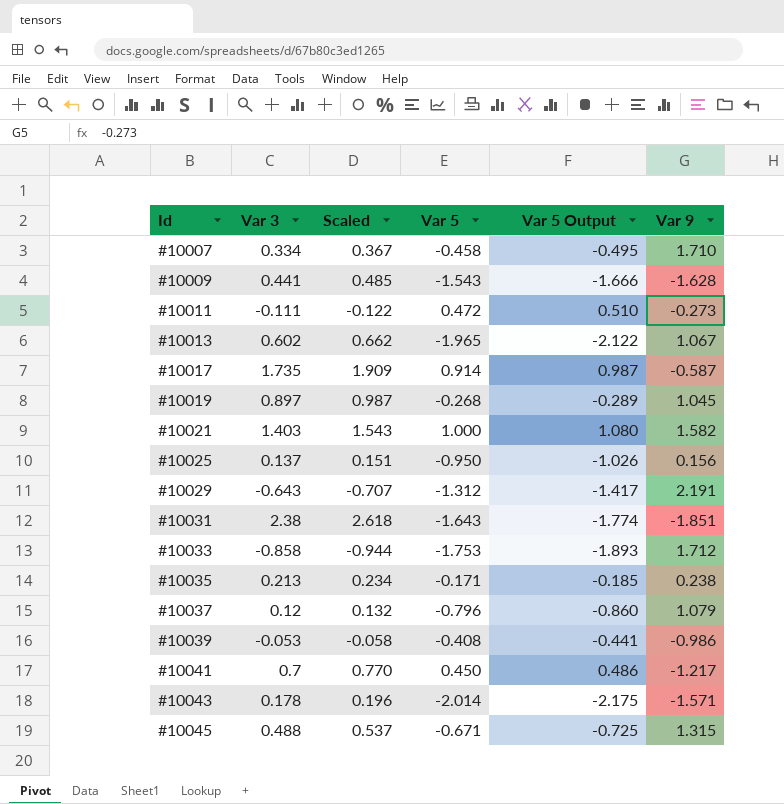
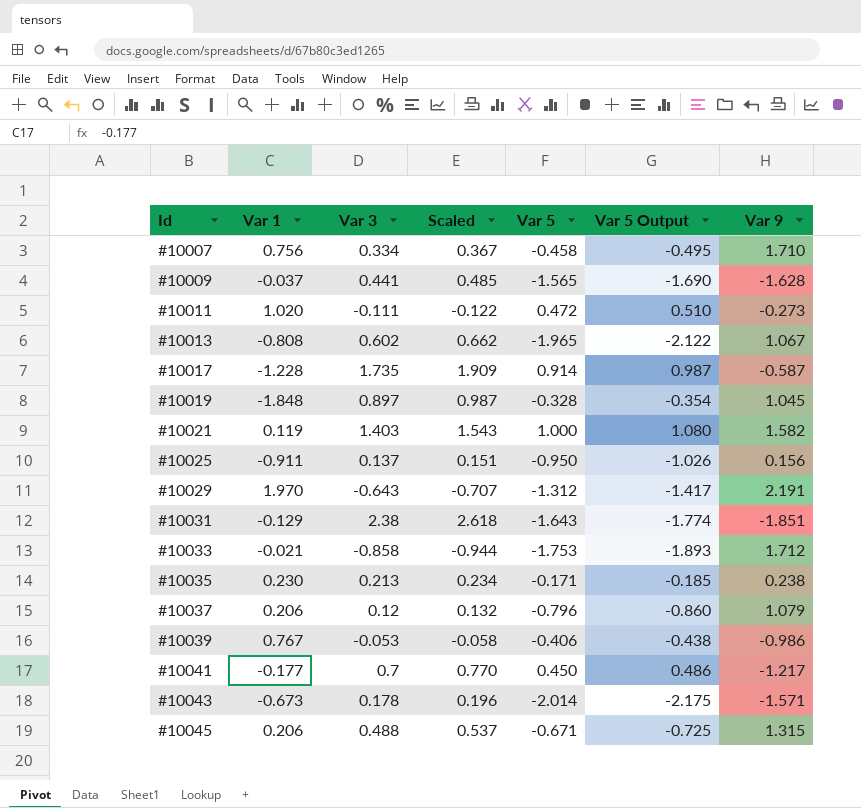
column Var 1 | position: none -> 2
#10009 | Var 5: -1.543 -> -1.565
#10009 | Var 5 Output: -1.666 -> -1.690
#10019 | Var 5: -0.268 -> -0.328
#10019 | Var 5 Output: -0.289 -> -0.354
#10039 | Var 5: -0.408 -> -0.406
#10039 | Var 5 Output: -0.441 -> -0.438

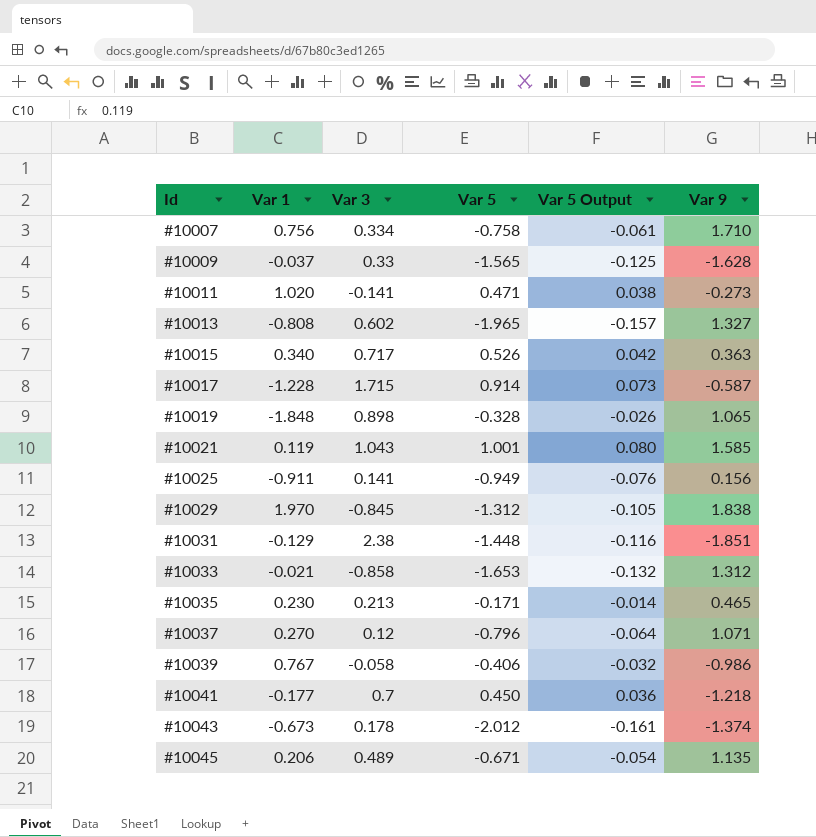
column Scaled | formula: [Var 3] * 1.1 -> none
column Var 5 Output | formula: [Var 5] * 1.08 -> [Var 5] * 0.08
#10007 | Var 5: -0.458 -> -0.758
#10009 | Var 3: 0.441 -> 0.33
#10011 | Var 3: -0.111 -> -0.141
#10011 | Var 5: 0.472 -> 0.471
#10013 | Var 9: 1.067 -> 1.327
row #10015: none -> 0.340 | 0.717 | 0.526 | 0.042 | 0.363
#10017 | Var 3: 1.735 -> 1.715
#10019 | Var 3: 0.897 -> 0.898
#10019 | Var 9: 1.045 -> 1.065
#10021 | Var 3: 1.403 -> 1.043
#10021 | Var 5: 1.000 -> 1.001
#10021 | Var 9: 1.582 -> 1.585
#10025 | Var 3: 0.137 -> 0.141
#10025 | Var 5: -0.950 -> -0.949
#10029 | Var 3: -0.643 -> -0.845
#10029 | Var 9: 2.191 -> 1.838
#10031 | Var 5: -1.643 -> -1.448
#10033 | Var 5: -1.753 -> -1.653
#10033 | Var 9: 1.712 -> 1.312
#10035 | Var 9: 0.238 -> 0.465
#10037 | Var 1: 0.206 -> 0.270
#10037 | Var 9: 1.079 -> 1.071
#10039 | Var 3: -0.053 -> -0.058
#10041 | Var 9: -1.217 -> -1.218
#10043 | Var 5: -2.014 -> -2.012
#10043 | Var 9: -1.571 -> -1.374
#10045 | Var 3: 0.488 -> 0.489
#10045 | Var 9: 1.315 -> 1.135

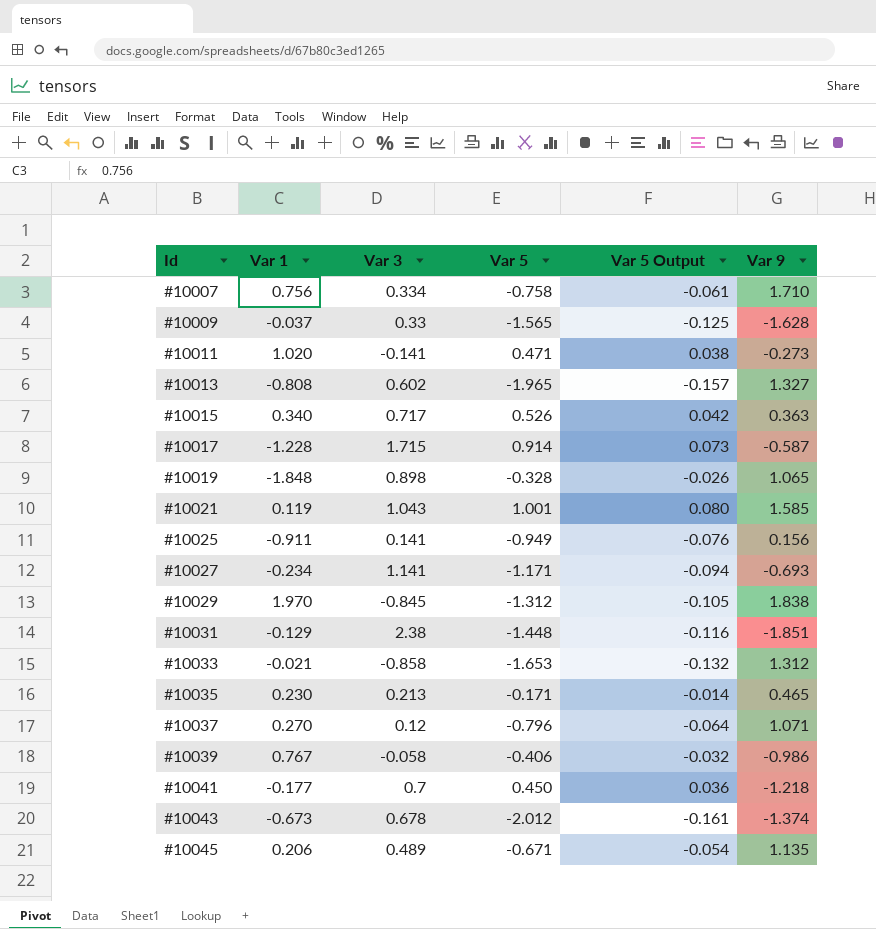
row #10027: none -> -0.234 | 1.141 | -1.171 | -0.094 | -0.693
#10043 | Var 3: 0.178 -> 0.678

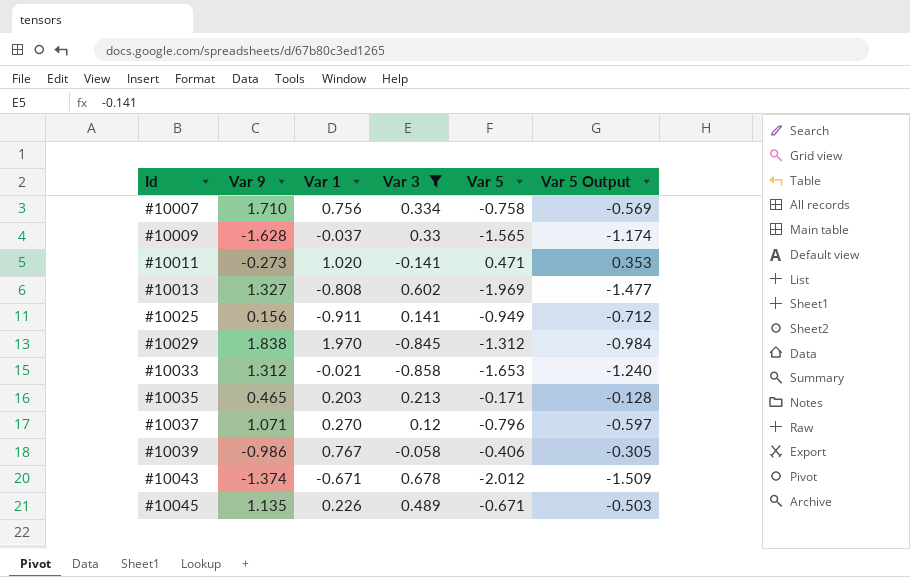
filter: none -> Var 3 <= 0.678
column Var 9 | position: 6 -> 2
column Var 5 Output | formula: [Var 5] * 0.08 -> [Var 5] * 0.75
#10013 | Var 5: -1.965 -> -1.969
#10035 | Var 1: 0.230 -> 0.203
#10043 | Var 1: -0.673 -> -0.671
#10045 | Var 1: 0.206 -> 0.226

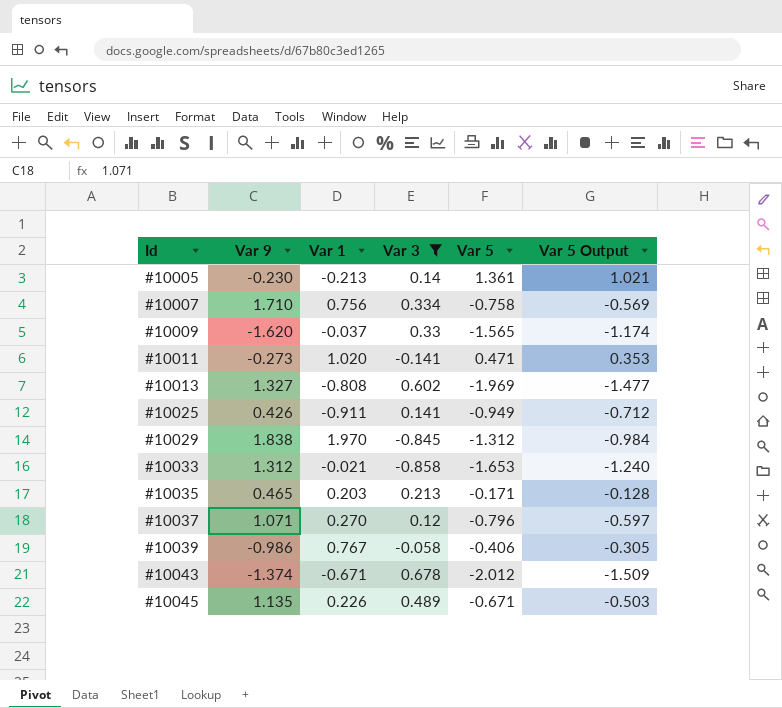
row #10005: none -> -0.230 | -0.213 | 0.14 | 1.361 | 1.021
#10009 | Var 9: -1.628 -> -1.620
#10025 | Var 9: 0.156 -> 0.426

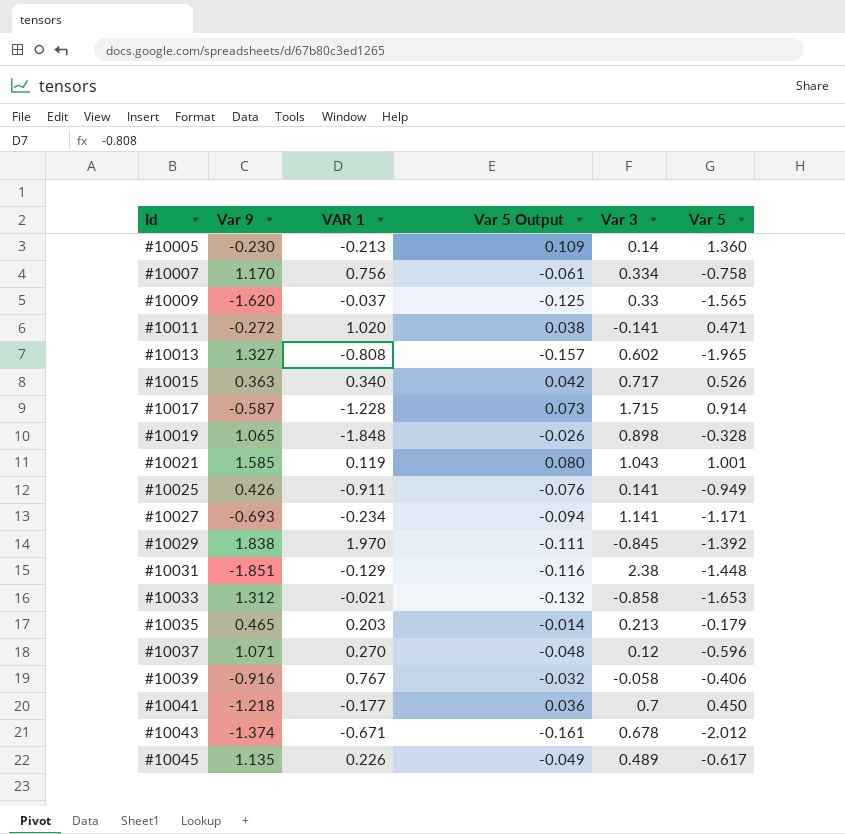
filter: Var 3 <= 0.678 -> none
column name: Var 1 -> VAR 1
column Var 5 Output | formula: [Var 5] * 0.75 -> [Var 5] * 0.08
column Var 5 Output | position: 6 -> 4
#10005 | Var 5: 1.361 -> 1.360
#10007 | Var 9: 1.710 -> 1.170
#10011 | Var 9: -0.273 -> -0.272
#10013 | Var 5: -1.969 -> -1.965
#10029 | Var 5: -1.312 -> -1.392
#10035 | Var 5: -0.171 -> -0.179
#10037 | Var 5: -0.796 -> -0.596
#10039 | Var 9: -0.986 -> -0.916
#10045 | Var 5: -0.671 -> -0.617

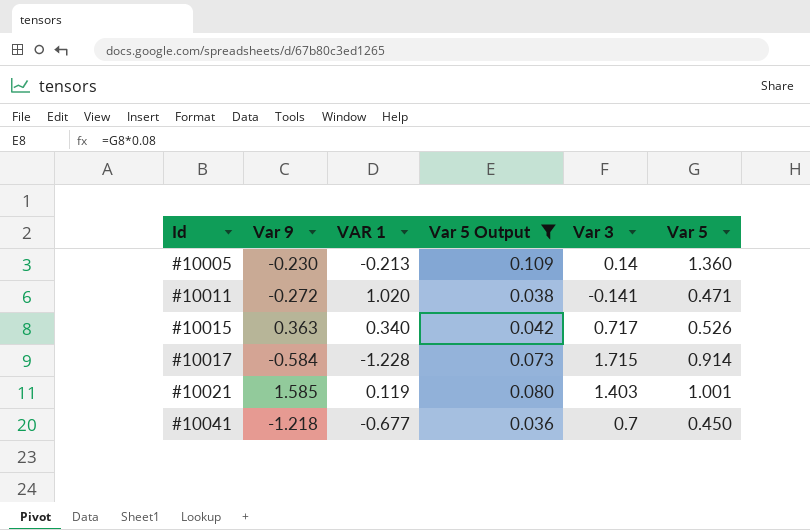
filter: none -> Var 5 Output >= 0.036
#10017 | Var 9: -0.587 -> -0.584
#10021 | Var 3: 1.043 -> 1.403
#10041 | VAR 1: -0.177 -> -0.677

